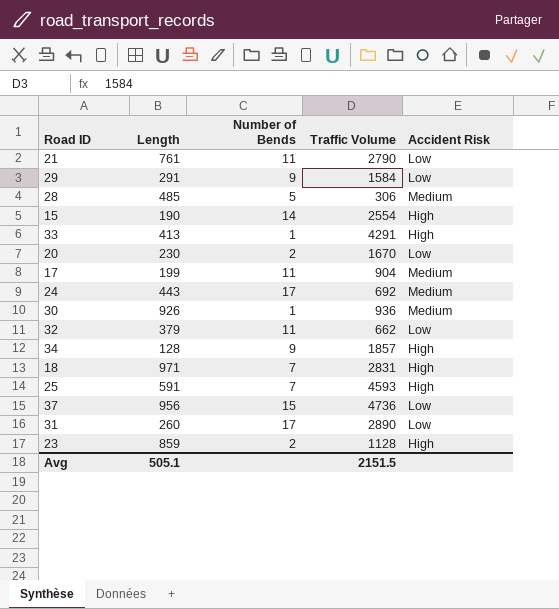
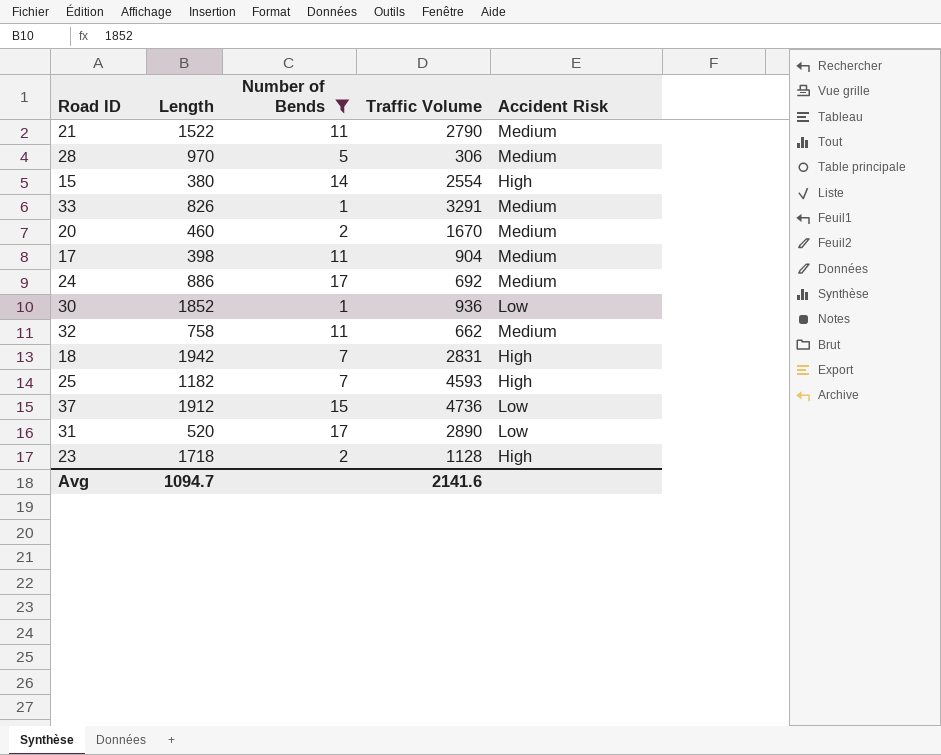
filter: none -> Number of Bends != 9
21 | Length: 761 -> 1522
21 | Accident Risk: Low -> Medium
28 | Length: 485 -> 970
15 | Length: 190 -> 380
33 | Length: 413 -> 826
33 | Traffic Volume: 4291 -> 3291
33 | Accident Risk: High -> Medium
20 | Length: 230 -> 460
20 | Accident Risk: Low -> Medium
17 | Length: 199 -> 398
24 | Length: 443 -> 886
30 | Length: 926 -> 1852
30 | Accident Risk: Medium -> Low
32 | Length: 379 -> 758
32 | Accident Risk: Low -> Medium
18 | Length: 971 -> 1942
25 | Length: 591 -> 1182
37 | Length: 956 -> 1912
31 | Length: 260 -> 520
23 | Length: 859 -> 1718
Avg | Length: 505.1 -> 1094.7
Avg | Traffic Volume: 2151.5 -> 2141.6

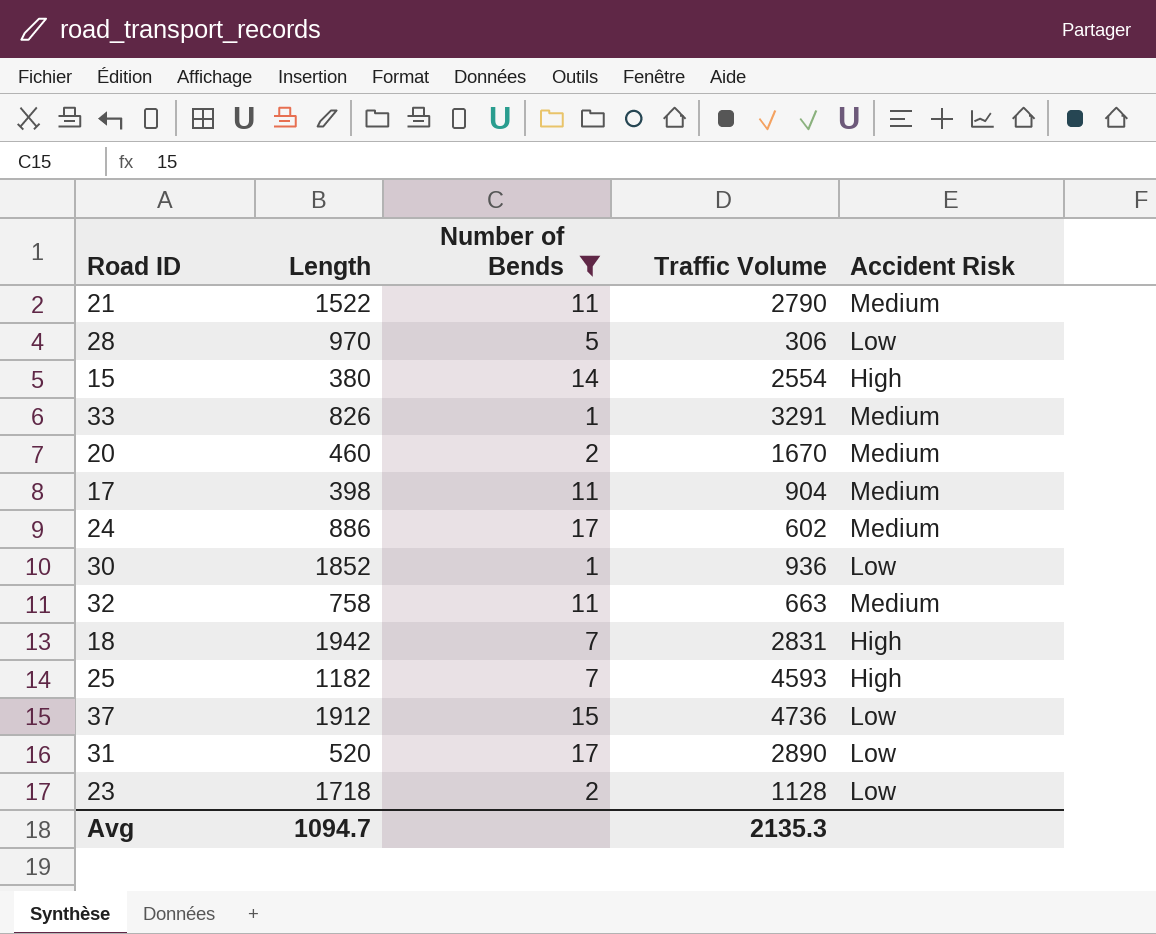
28 | Accident Risk: Medium -> Low
24 | Traffic Volume: 692 -> 602
32 | Traffic Volume: 662 -> 663
23 | Accident Risk: High -> Low
Avg | Traffic Volume: 2141.6 -> 2135.3

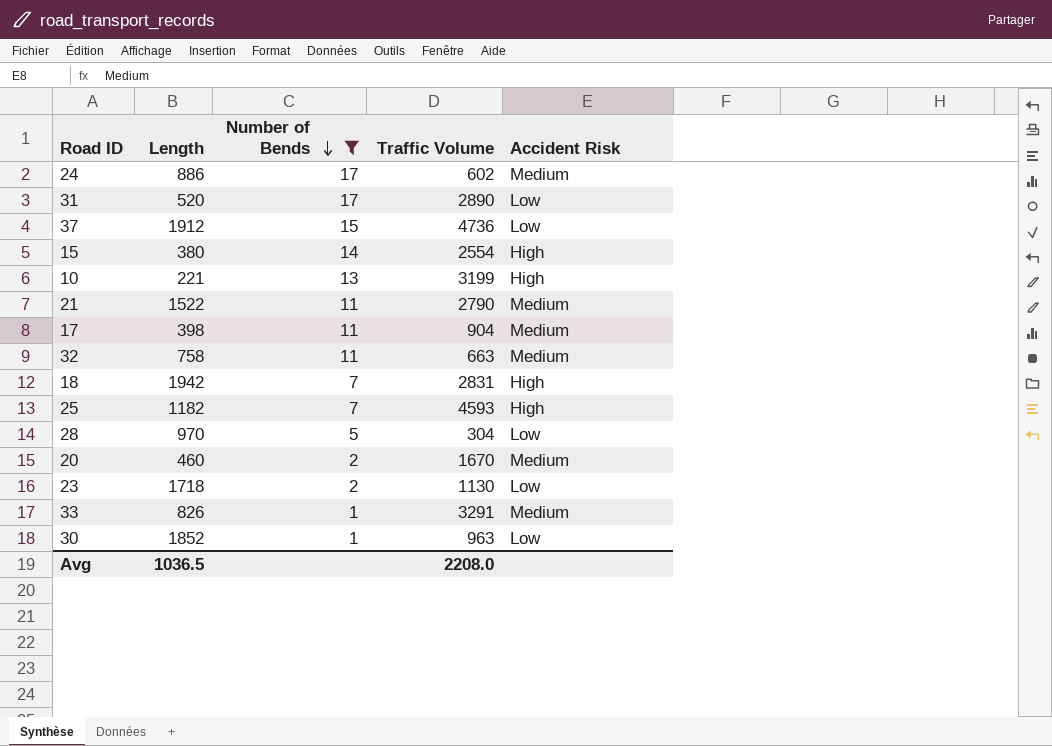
row order: none -> Number of Bends descending
row 10: none -> 221 | 13 | 3199 | High
28 | Traffic Volume: 306 -> 304
23 | Traffic Volume: 1128 -> 1130
30 | Traffic Volume: 936 -> 963
Avg | Length: 1094.7 -> 1036.5
Avg | Traffic Volume: 2135.3 -> 2208.0

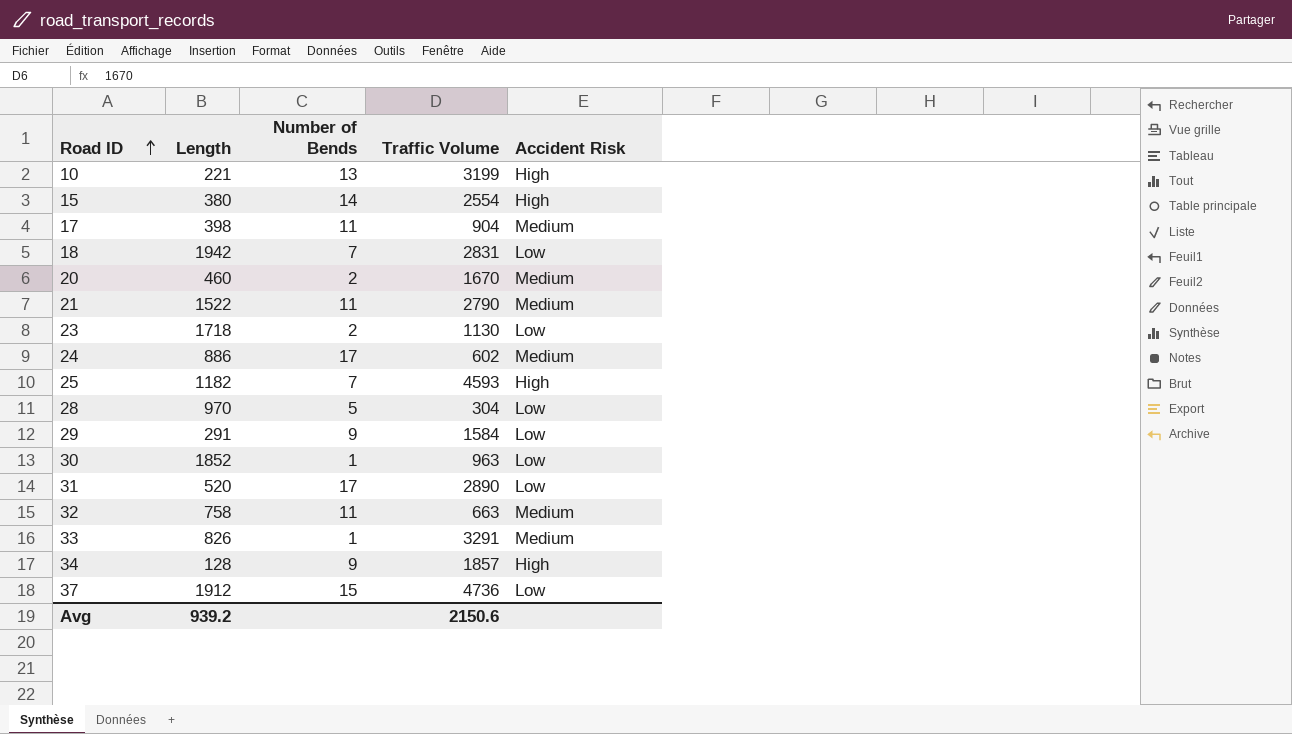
filter: Number of Bends != 9 -> none
row order: Number of Bends descending -> Road ID ascending
18 | Accident Risk: High -> Low
Avg | Length: 1036.5 -> 939.2
Avg | Traffic Volume: 2208.0 -> 2150.6

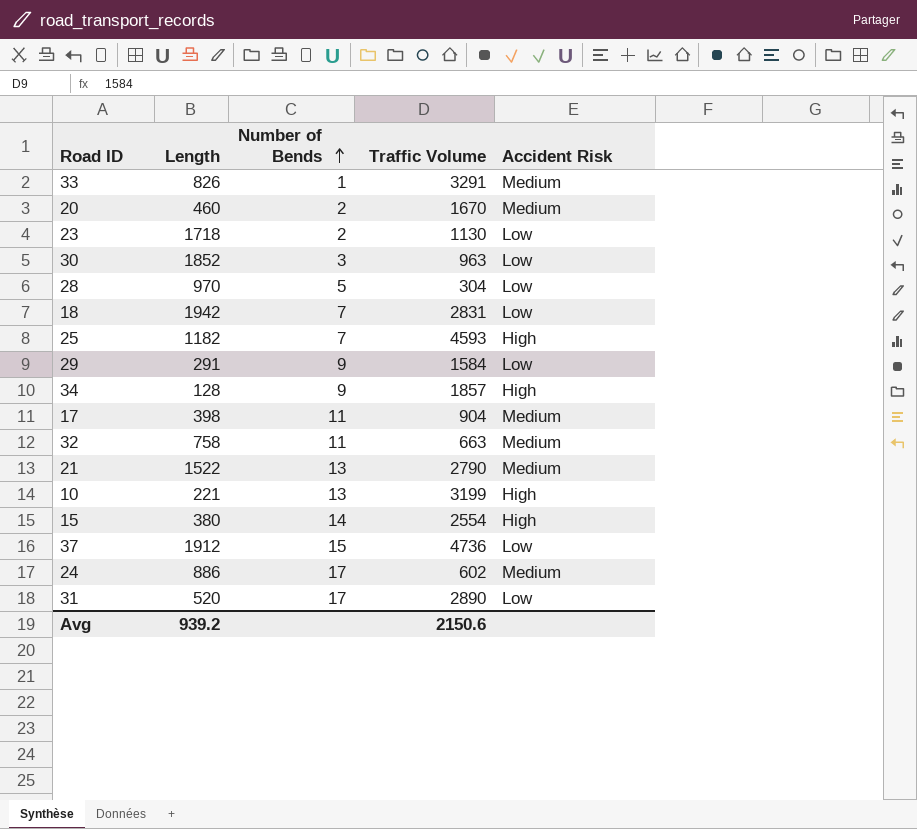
row order: Road ID ascending -> Number of Bends ascending
30 | Number of Bends: 1 -> 3
21 | Number of Bends: 11 -> 13

